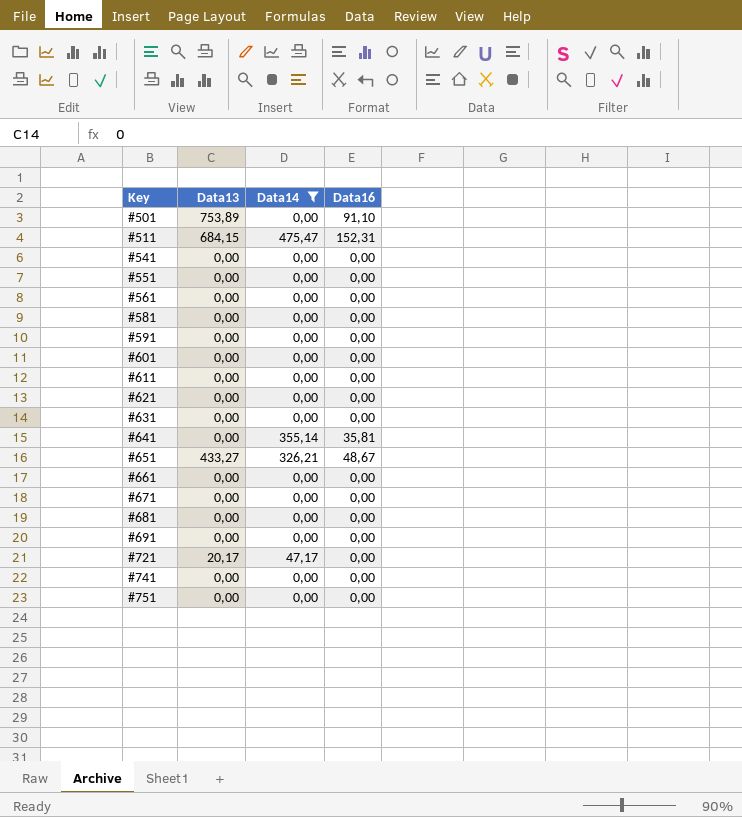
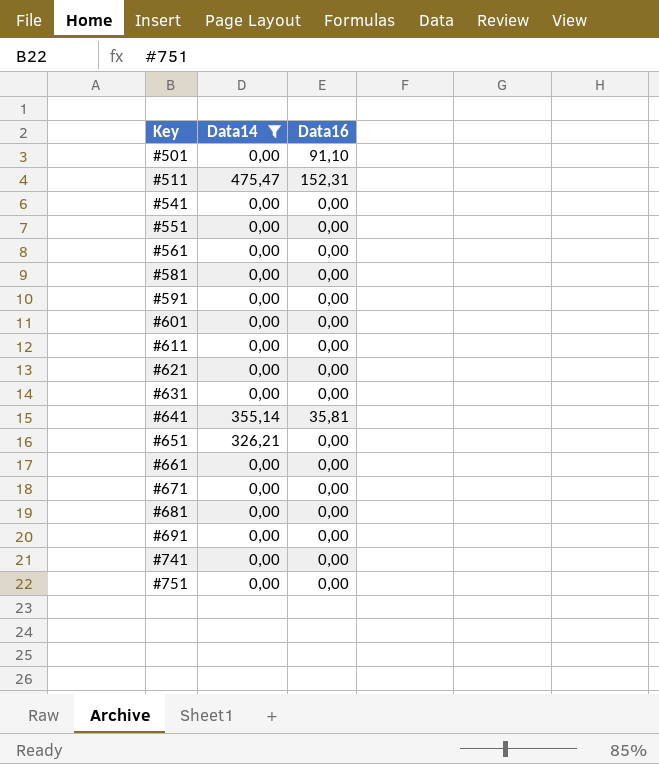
column Data13 | position: 2 -> none
row #721: 20,17 | 47,17 | 0,00 -> none
#651 | Data16: 48,67 -> 0,00

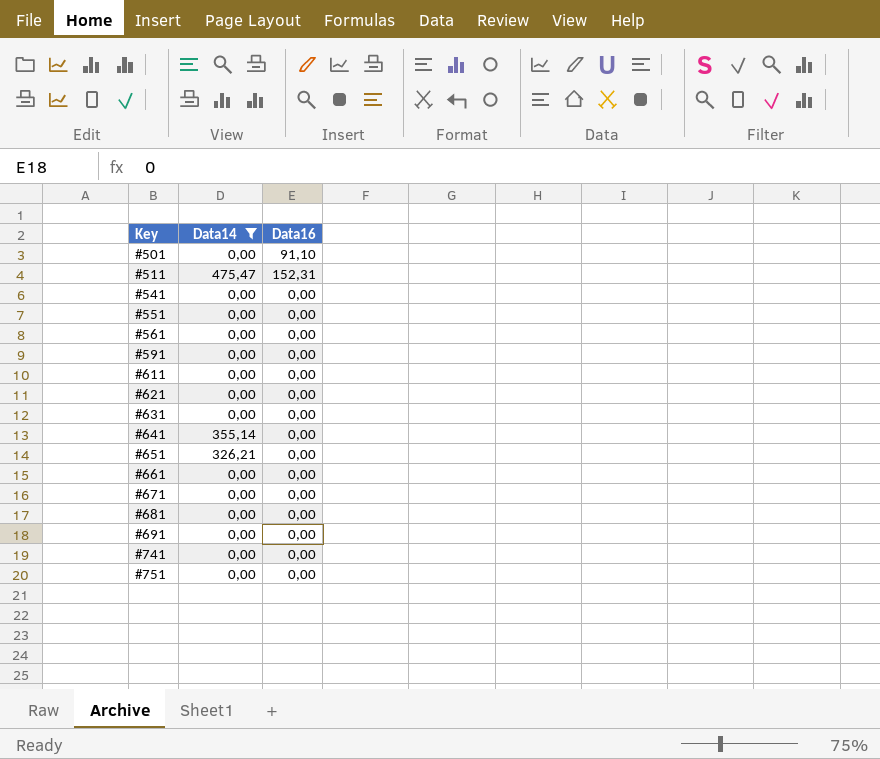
row #581: 0,00 | 0,00 -> none
row #601: 0,00 | 0,00 -> none
#641 | Data16: 35,81 -> 0,00

